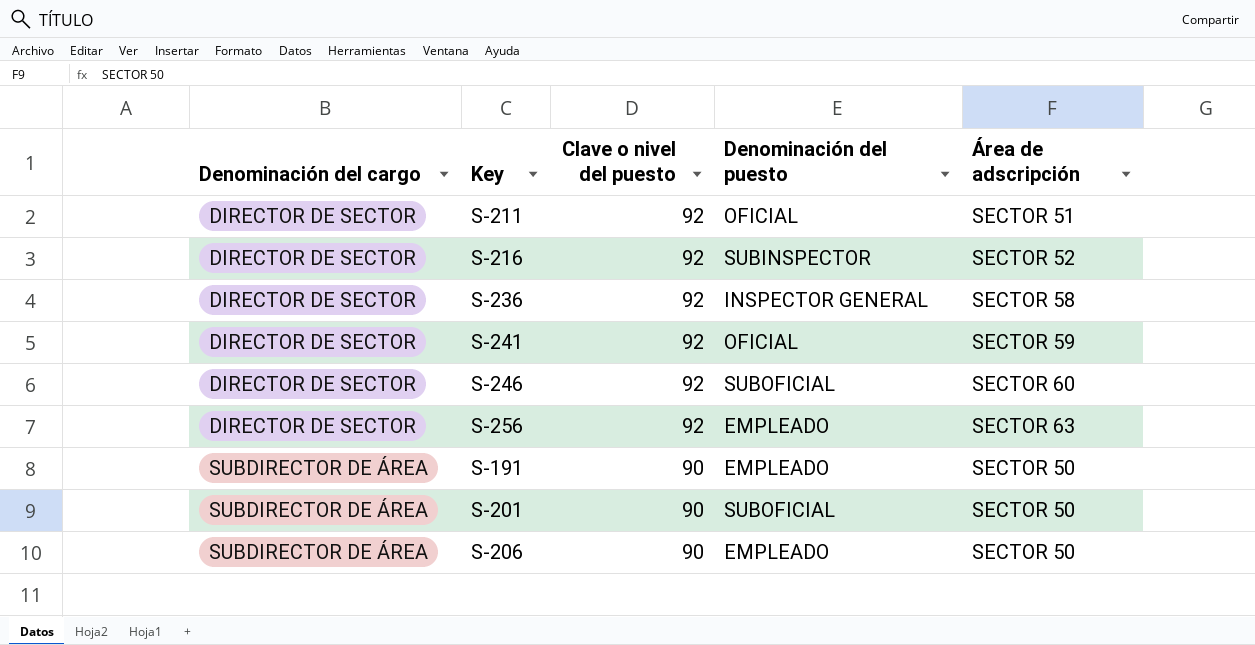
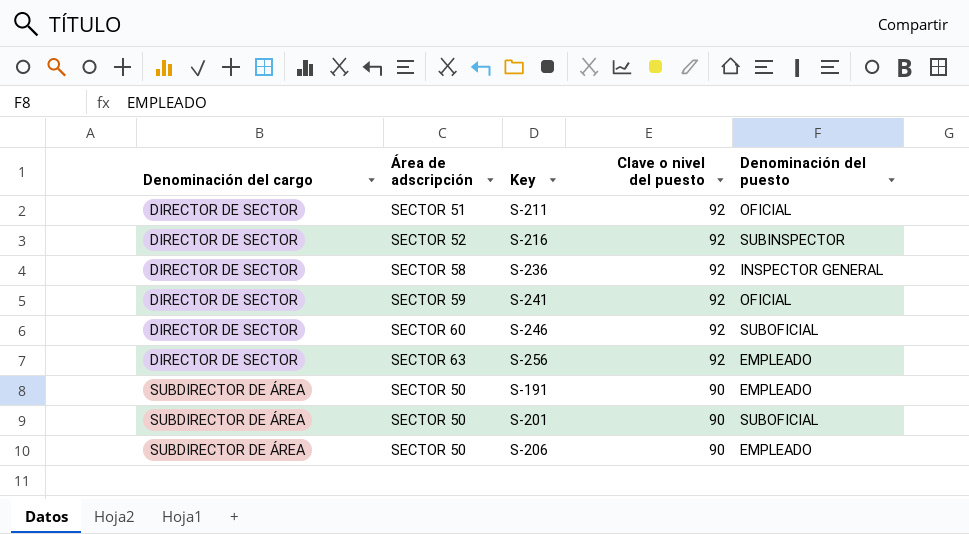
column Área de adscripción | position: 5 -> 2

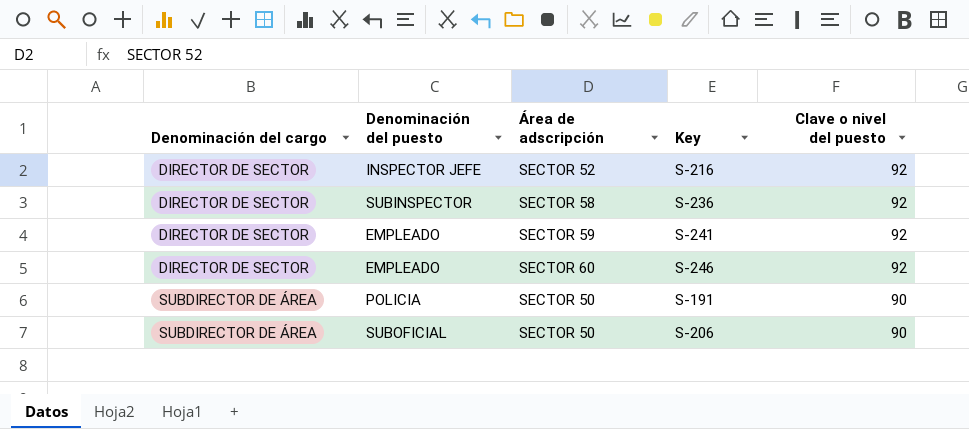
column Denominación del puesto | position: 5 -> 2
row S-211: DIRECTOR DE SECTOR | SECTOR 51 | 92 | OFICIAL -> none
row S-256: DIRECTOR DE SECTOR | SECTOR 63 | 92 | EMPLEADO -> none
row S-201: SUBDIRECTOR DE ÁREA | SECTOR 50 | 90 | SUBOFICIAL -> none
S-216 | Denominación del puesto: SUBINSPECTOR -> INSPECTOR JEFE
S-236 | Denominación del puesto: INSPECTOR GENERAL -> SUBINSPECTOR
S-241 | Denominación del puesto: OFICIAL -> EMPLEADO
S-246 | Denominación del puesto: SUBOFICIAL -> EMPLEADO
S-191 | Denominación del puesto: EMPLEADO -> POLICIA
S-206 | Denominación del puesto: EMPLEADO -> SUBOFICIAL

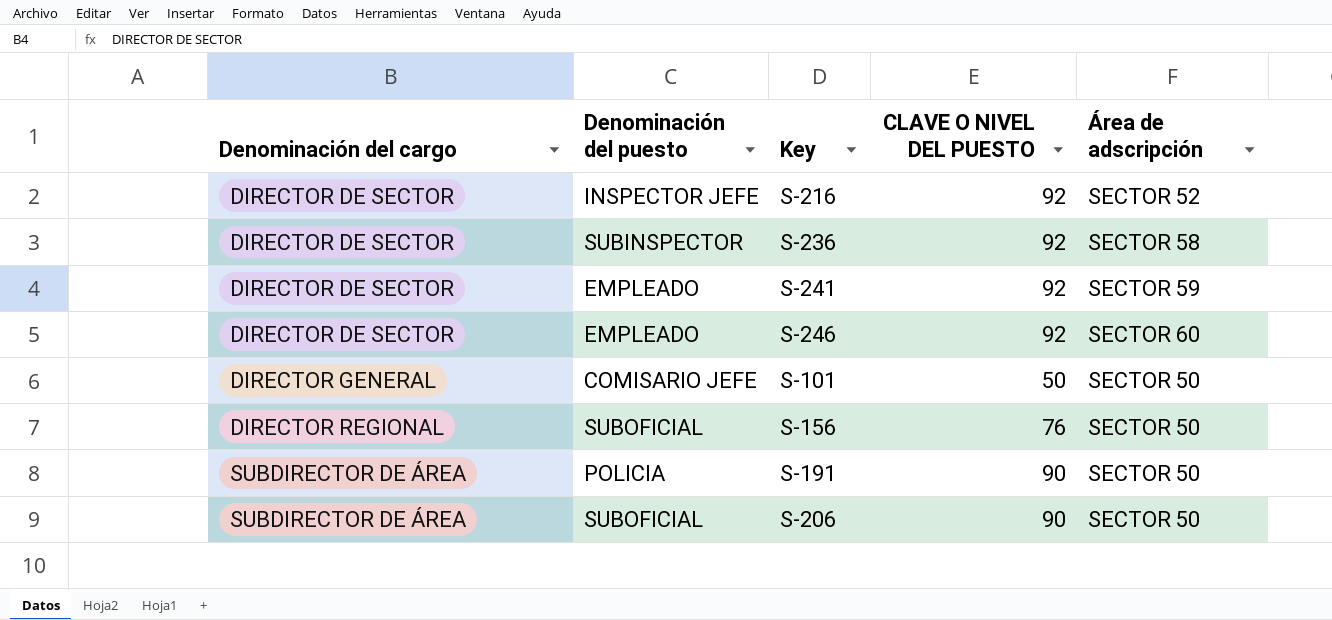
column name: Clave o nivel del puesto -> CLAVE O NIVEL DEL PUESTO
column Área de adscripción | position: 3 -> 5
row S-101: none -> DIRECTOR GENERAL | COMISARIO JEFE | 50 | SECTOR 50
row S-156: none -> DIRECTOR REGIONAL | SUBOFICIAL | 76 | SECTOR 50

